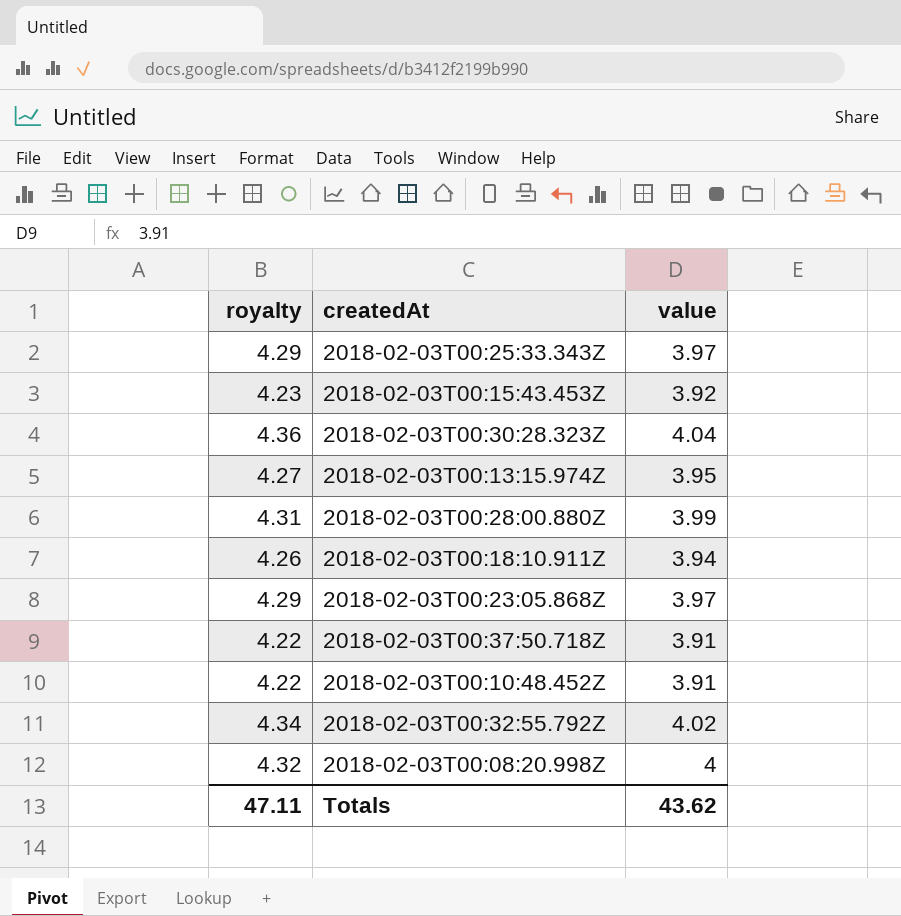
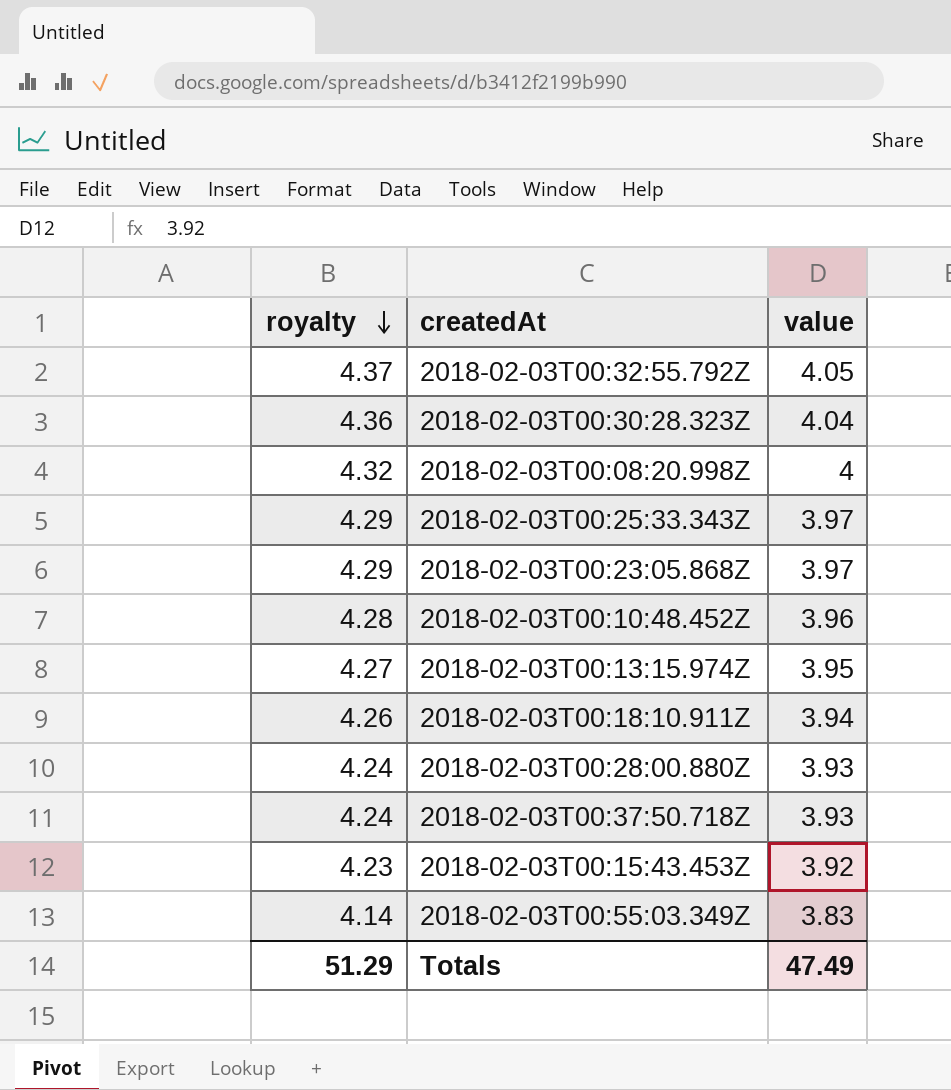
row order: none -> royalty descending
2018-02-03T00:32:55.792Z | royalty: 4.34 -> 4.37
2018-02-03T00:32:55.792Z | value: 4.02 -> 4.05
2018-02-03T00:10:48.452Z | royalty: 4.22 -> 4.28
2018-02-03T00:10:48.452Z | value: 3.91 -> 3.96
2018-02-03T00:28:00.880Z | royalty: 4.31 -> 4.24
2018-02-03T00:28:00.880Z | value: 3.99 -> 3.93
2018-02-03T00:37:50.718Z | royalty: 4.22 -> 4.24
2018-02-03T00:37:50.718Z | value: 3.91 -> 3.93
row 2018-02-03T00:55:03.349Z: none -> 4.14 | 3.83
Totals | royalty: 47.11 -> 51.29
Totals | value: 43.62 -> 47.49

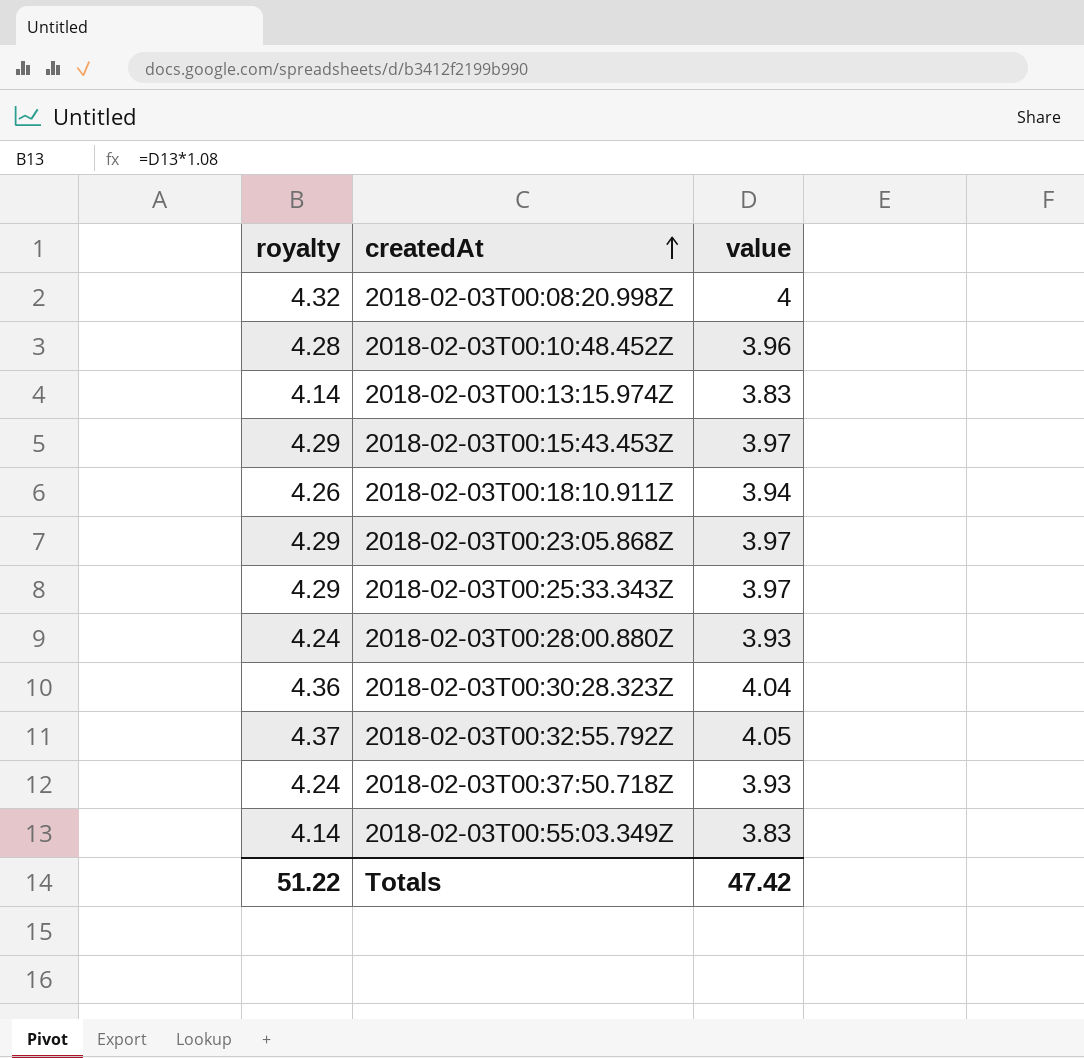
row order: royalty descending -> createdAt ascending
2018-02-03T00:13:15.974Z | royalty: 4.27 -> 4.14
2018-02-03T00:13:15.974Z | value: 3.95 -> 3.83
2018-02-03T00:15:43.453Z | royalty: 4.23 -> 4.29
2018-02-03T00:15:43.453Z | value: 3.92 -> 3.97
Totals | royalty: 51.29 -> 51.22
Totals | value: 47.49 -> 47.42

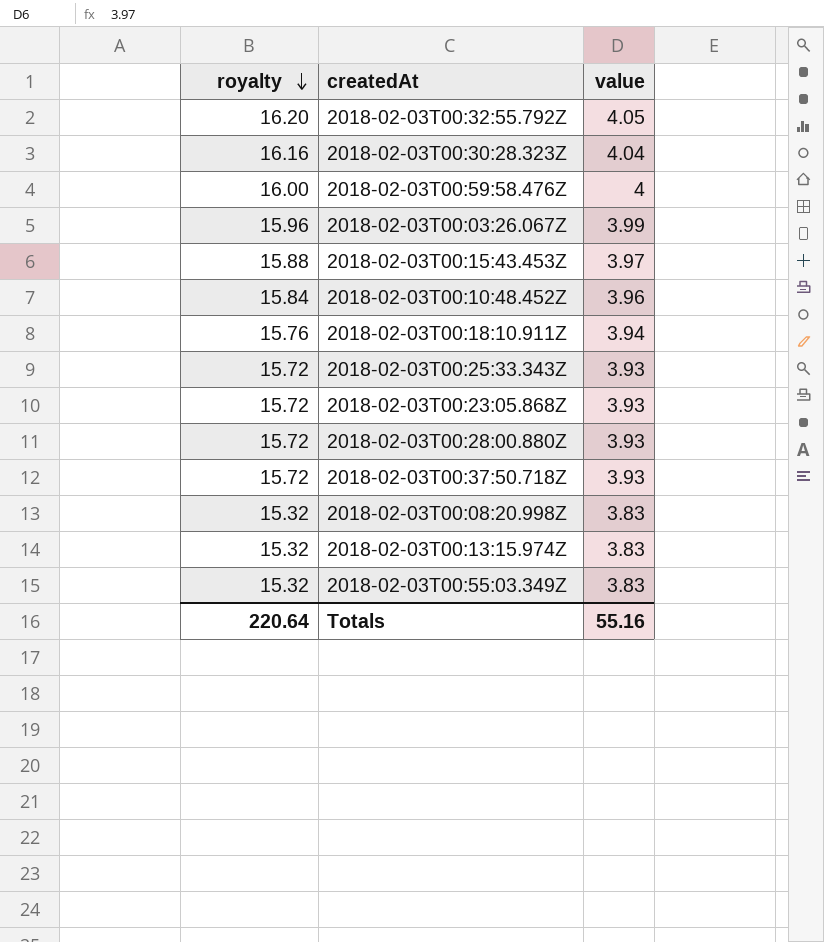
row order: createdAt ascending -> royalty descending
column royalty | formula: [value] * 1.08 -> [value] * 4
row 2018-02-03T00:59:58.476Z: none -> 16.00 | 4
row 2018-02-03T00:03:26.067Z: none -> 15.96 | 3.99
2018-02-03T00:25:33.343Z | value: 3.97 -> 3.93
2018-02-03T00:23:05.868Z | value: 3.97 -> 3.93
2018-02-03T00:08:20.998Z | value: 4 -> 3.83
Totals | royalty: 51.22 -> 220.64
Totals | value: 47.42 -> 55.16

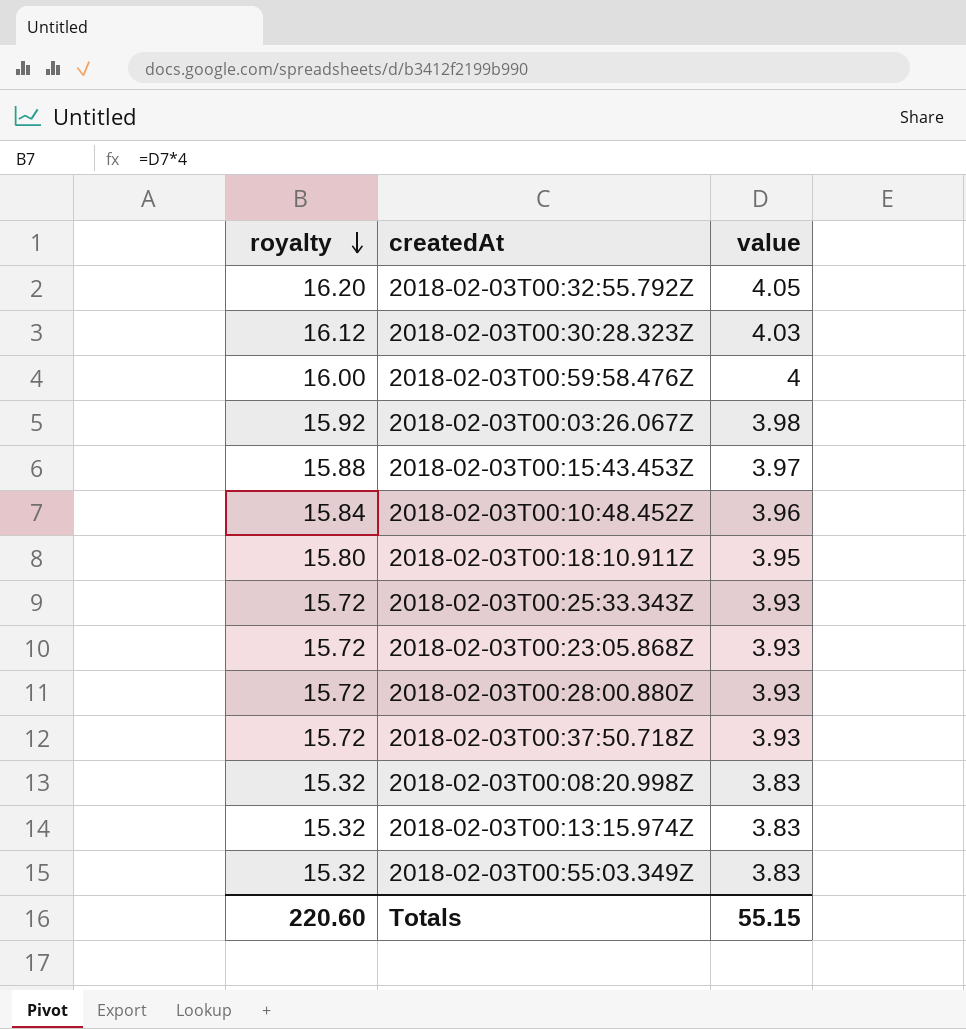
2018-02-03T00:30:28.323Z | royalty: 16.16 -> 16.12
2018-02-03T00:30:28.323Z | value: 4.04 -> 4.03
2018-02-03T00:03:26.067Z | royalty: 15.96 -> 15.92
2018-02-03T00:03:26.067Z | value: 3.99 -> 3.98
2018-02-03T00:18:10.911Z | royalty: 15.76 -> 15.80
2018-02-03T00:18:10.911Z | value: 3.94 -> 3.95
Totals | royalty: 220.64 -> 220.60
Totals | value: 55.16 -> 55.15

